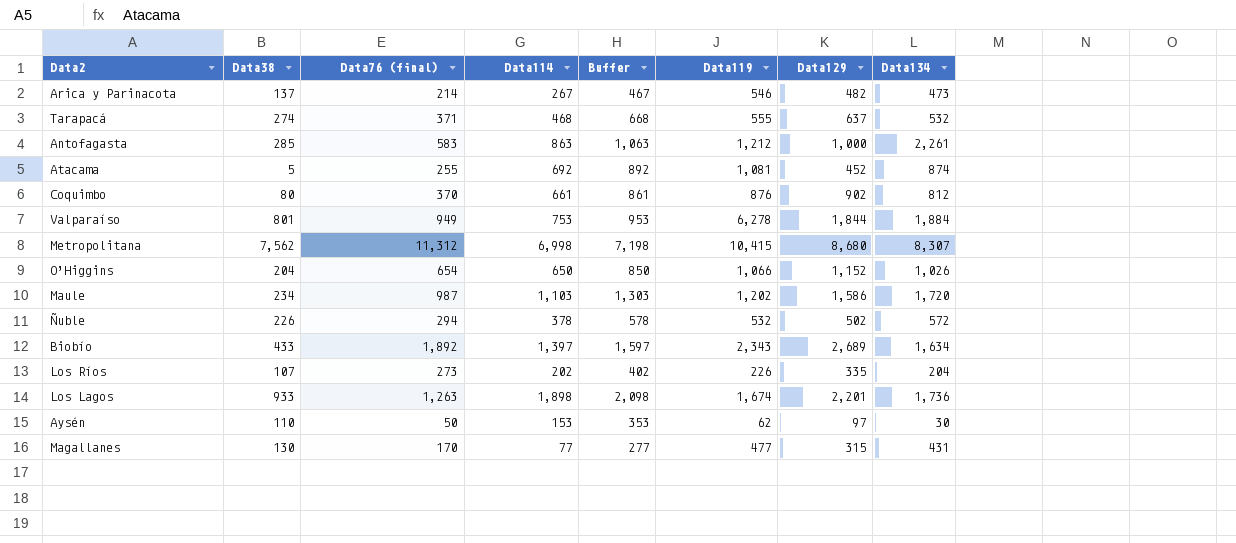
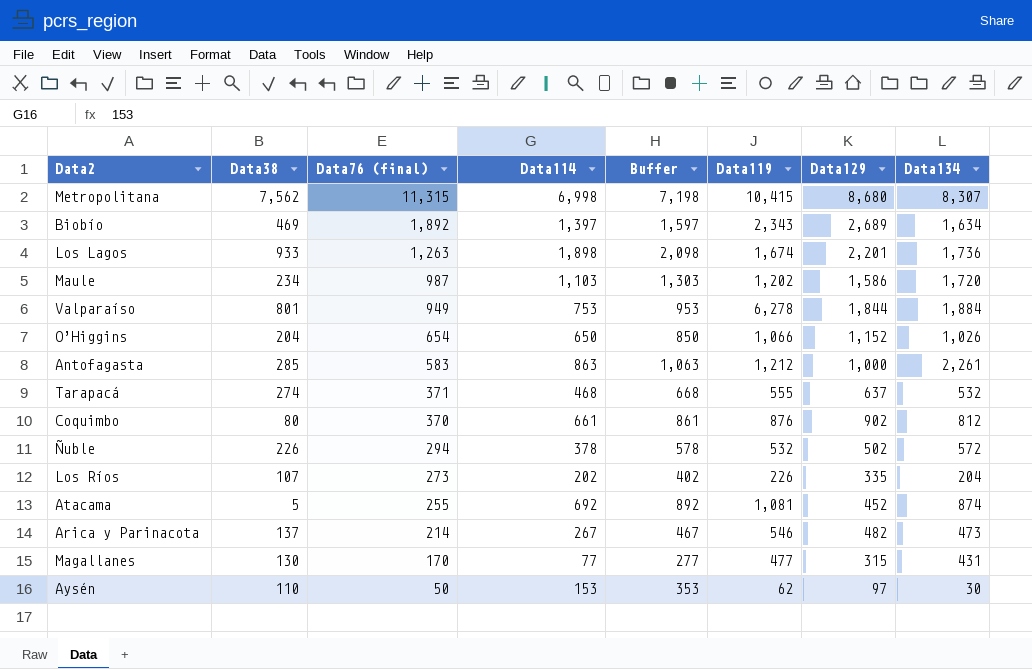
row order: none -> Data76 (final) descending
Metropolitana | Data76 (final): 11,312 -> 11,315
Biobío | Data38: 433 -> 469

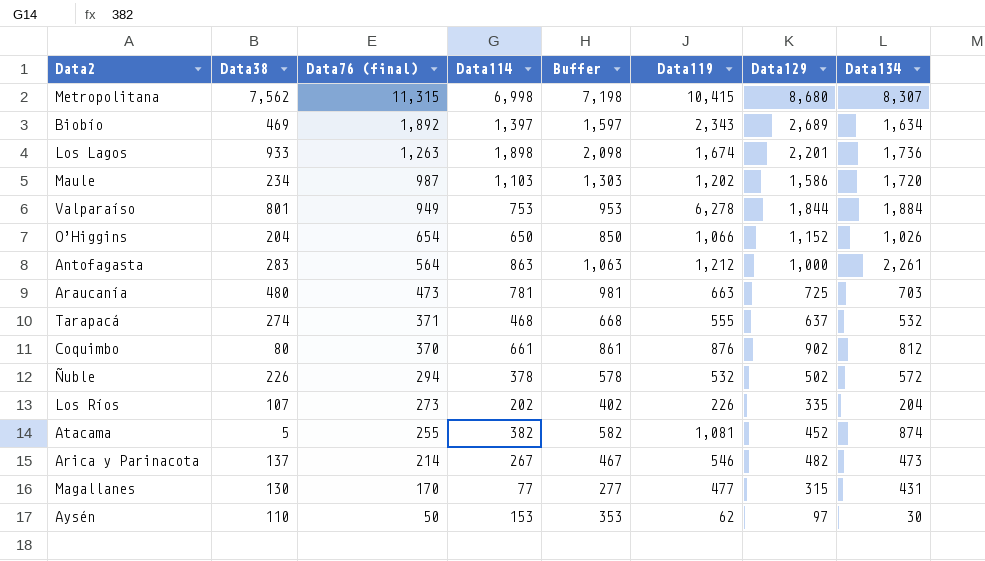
Antofagasta | Data38: 285 -> 283
Antofagasta | Data76 (final): 583 -> 564
row Araucanía: none -> 480 | 473 | 781 | 981 | 663 | 725 | 703
Atacama | Data114: 692 -> 382
Atacama | Buffer: 892 -> 582

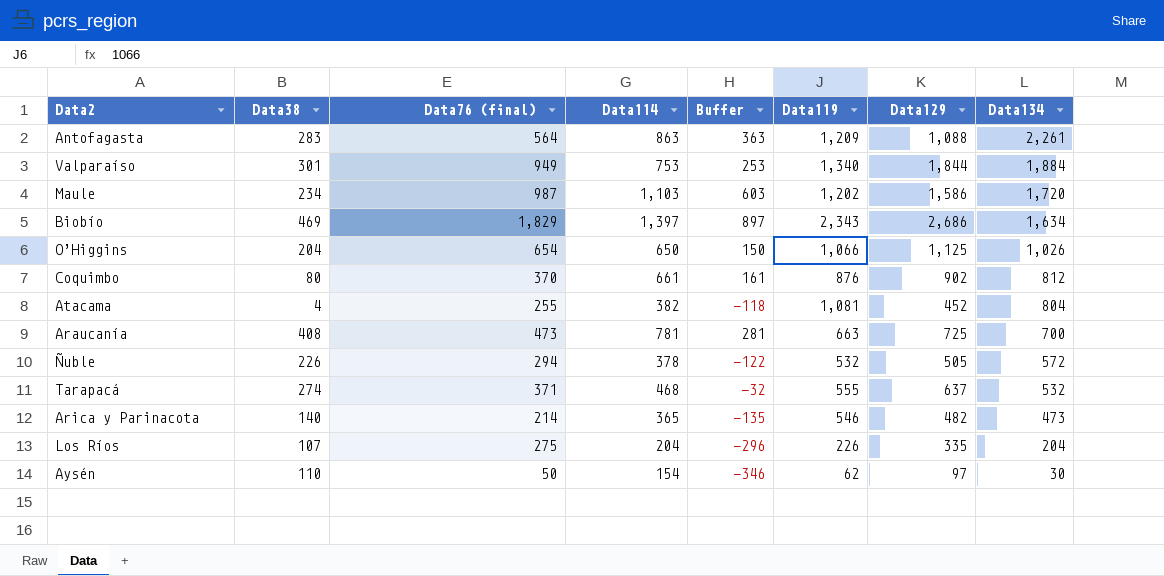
row order: Data76 (final) descending -> Data134 descending
column Buffer | formula: [Data114] + 200 -> [Data114] - 500
row Metropolitana: 7,562 | 11,315 | 6,998 | 7,198 | 10,415 | 8,680 | 8,307 -> none
row Los Lagos: 933 | 1,263 | 1,898 | 2,098 | 1,674 | 2,201 | 1,736 -> none
row Magallanes: 130 | 170 | 77 | 277 | 477 | 315 | 431 -> none
Antofagasta | Data119: 1,212 -> 1,209
Antofagasta | Data129: 1,000 -> 1,088
Valparaíso | Data38: 801 -> 301
Valparaíso | Data119: 6,278 -> 1,340
Biobío | Data76 (final): 1,892 -> 1,829
Biobío | Data129: 2,689 -> 2,686
O’Higgins | Data129: 1,152 -> 1,125
Atacama | Data38: 5 -> 4
Atacama | Data134: 874 -> 804
Araucanía | Data38: 480 -> 408
Araucanía | Data134: 703 -> 700
Ñuble | Data129: 502 -> 505
Arica y Parinacota | Data38: 137 -> 140
Arica y Parinacota | Data114: 267 -> 365
Los Ríos | Data76 (final): 273 -> 275
Los Ríos | Data114: 202 -> 204
Aysén | Data114: 153 -> 154

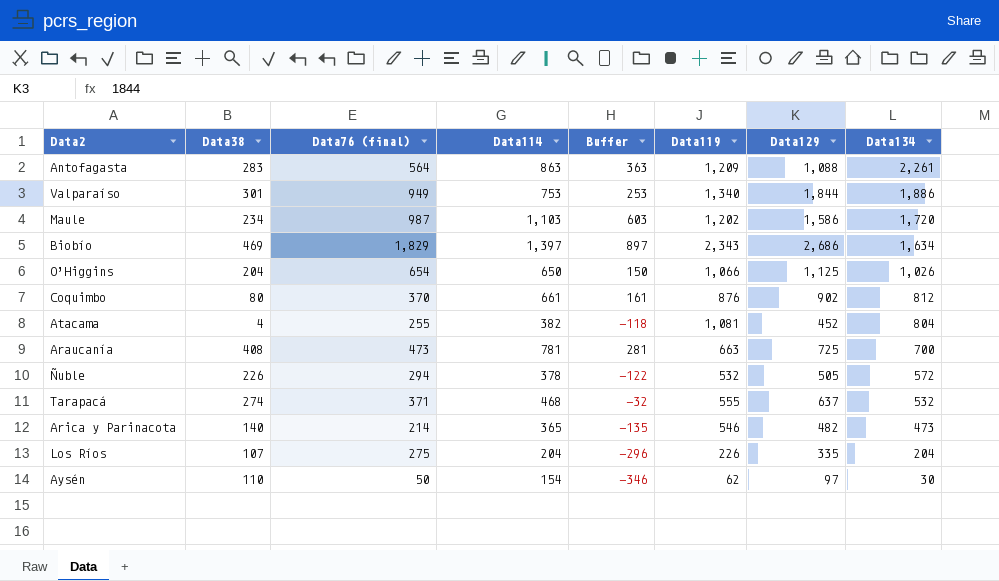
Valparaíso | Data134: 1,884 -> 1,886

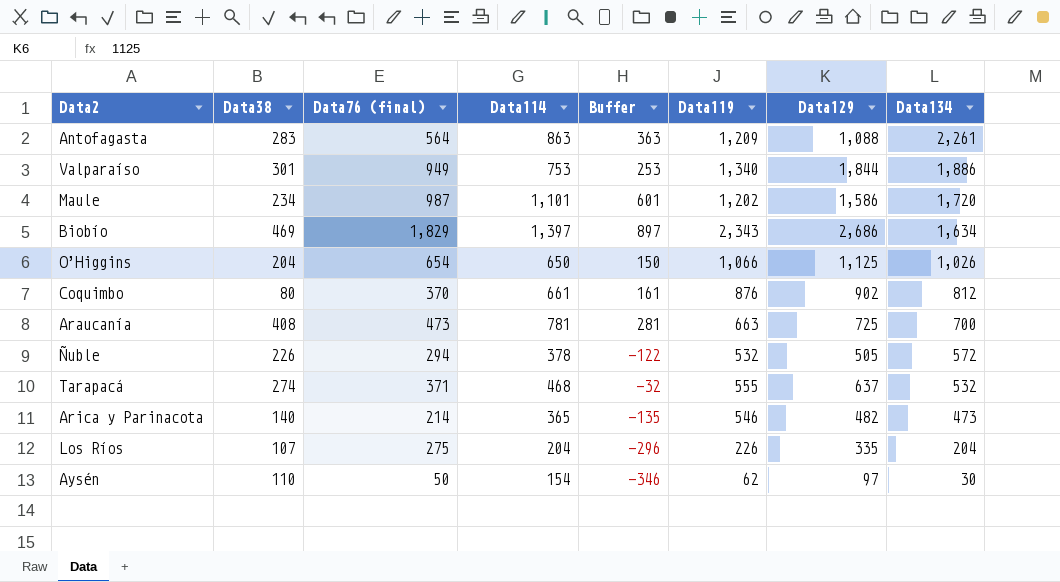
row Atacama: 4 | 255 | 382 | -118 | 1,081 | 452 | 804 -> none
Maule | Data114: 1,103 -> 1,101
Maule | Buffer: 603 -> 601

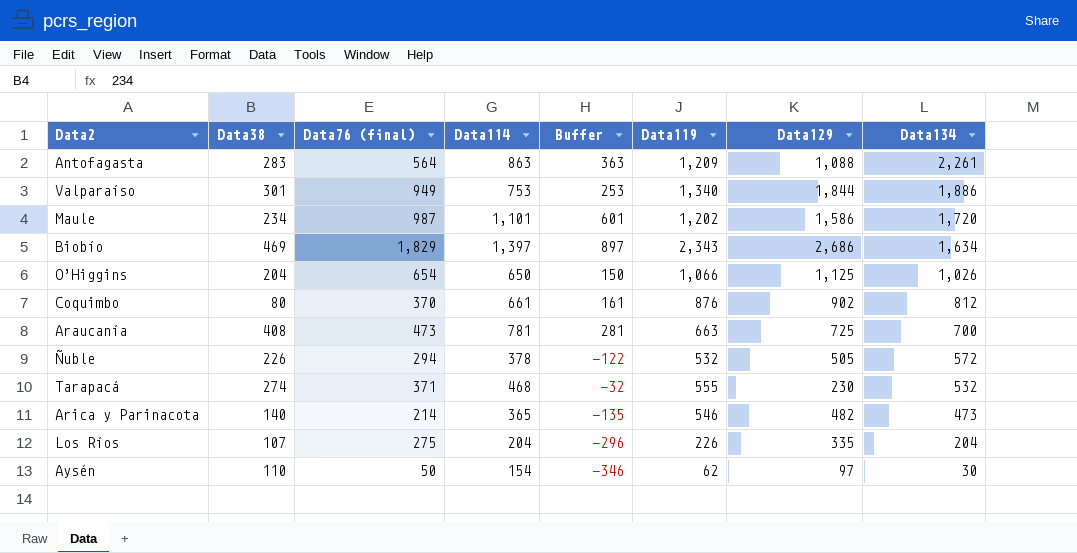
Tarapacá | Data129: 637 -> 230

